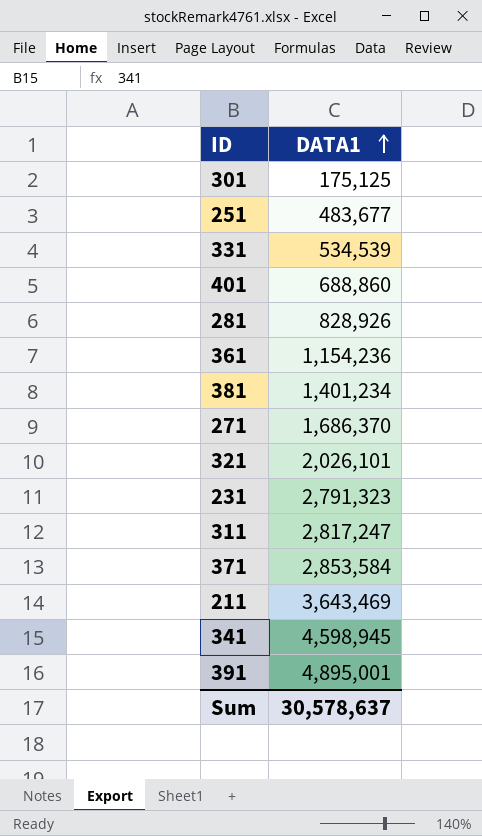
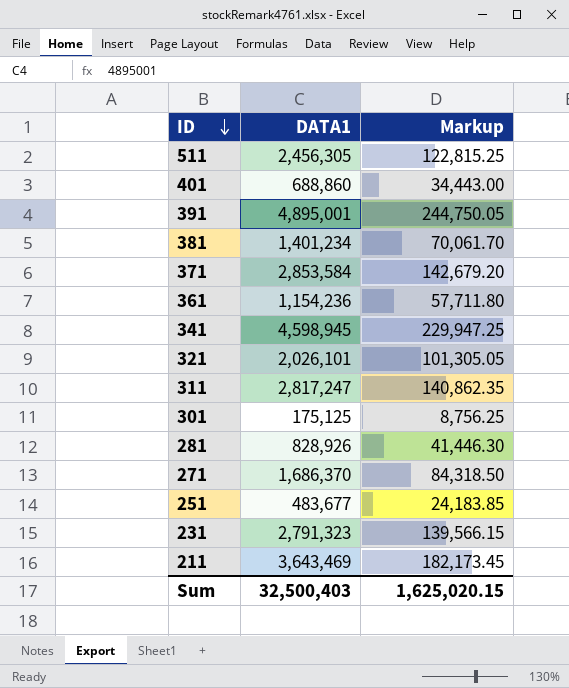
row order: DATA1 ascending -> ID descending
column Markup | formula: none -> [DATA1] * 0.05
row 331: 534,539 -> none
row 511: none -> 2,456,305 | 122,815.25
Sum | DATA1: 30,578,637 -> 32,500,403

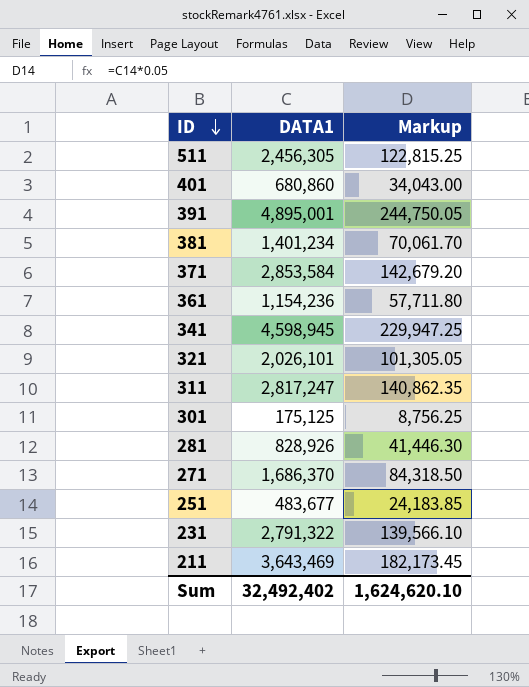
401 | DATA1: 688,860 -> 680,860
401 | Markup: 34,443.00 -> 34,043.00
231 | DATA1: 2,791,323 -> 2,791,322
231 | Markup: 139,566.15 -> 139,566.10
Sum | DATA1: 32,500,403 -> 32,492,402
Sum | Markup: 1,625,020.15 -> 1,624,620.10

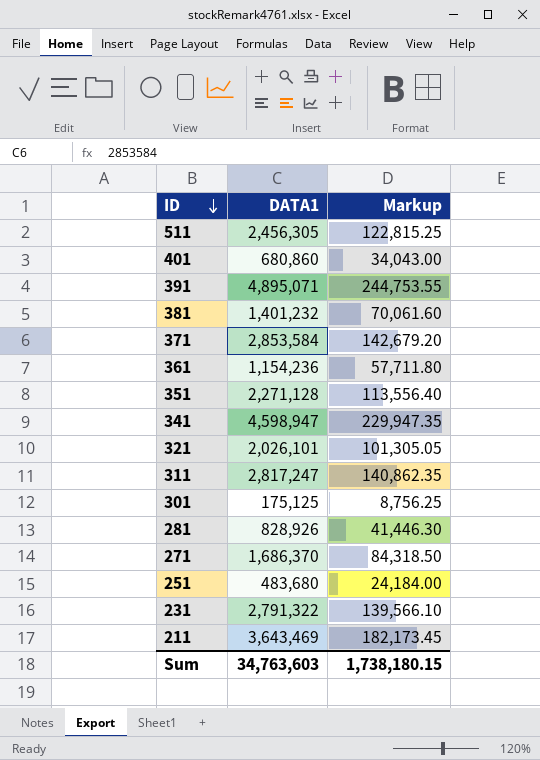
391 | DATA1: 4,895,001 -> 4,895,071
391 | Markup: 244,750.05 -> 244,753.55
381 | DATA1: 1,401,234 -> 1,401,232
381 | Markup: 70,061.70 -> 70,061.60
row 351: none -> 2,271,128 | 113,556.40
341 | DATA1: 4,598,945 -> 4,598,947
341 | Markup: 229,947.25 -> 229,947.35
251 | DATA1: 483,677 -> 483,680
251 | Markup: 24,183.85 -> 24,184.00
Sum | DATA1: 32,492,402 -> 34,763,603
Sum | Markup: 1,624,620.10 -> 1,738,180.15

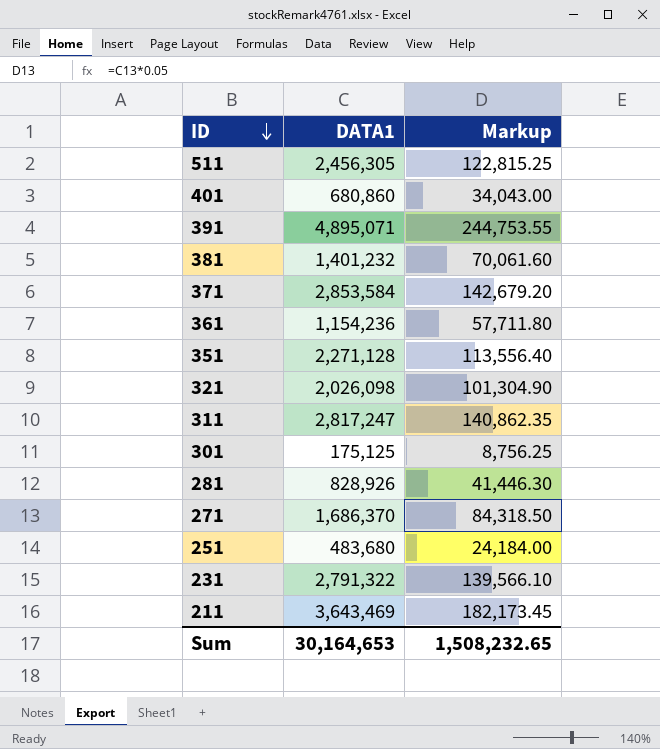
row 341: 4,598,947 | 229,947.35 -> none
321 | DATA1: 2,026,101 -> 2,026,098
321 | Markup: 101,305.05 -> 101,304.90
Sum | DATA1: 34,763,603 -> 30,164,653
Sum | Markup: 1,738,180.15 -> 1,508,232.65

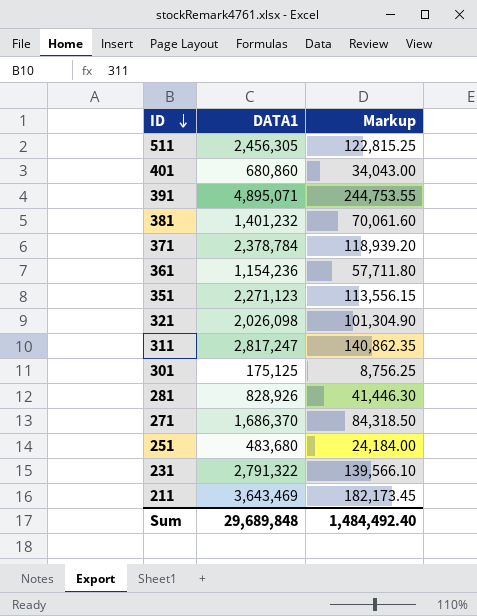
371 | DATA1: 2,853,584 -> 2,378,784
371 | Markup: 142,679.20 -> 118,939.20
351 | DATA1: 2,271,128 -> 2,271,123
351 | Markup: 113,556.40 -> 113,556.15
Sum | DATA1: 30,164,653 -> 29,689,848
Sum | Markup: 1,508,232.65 -> 1,484,492.40

